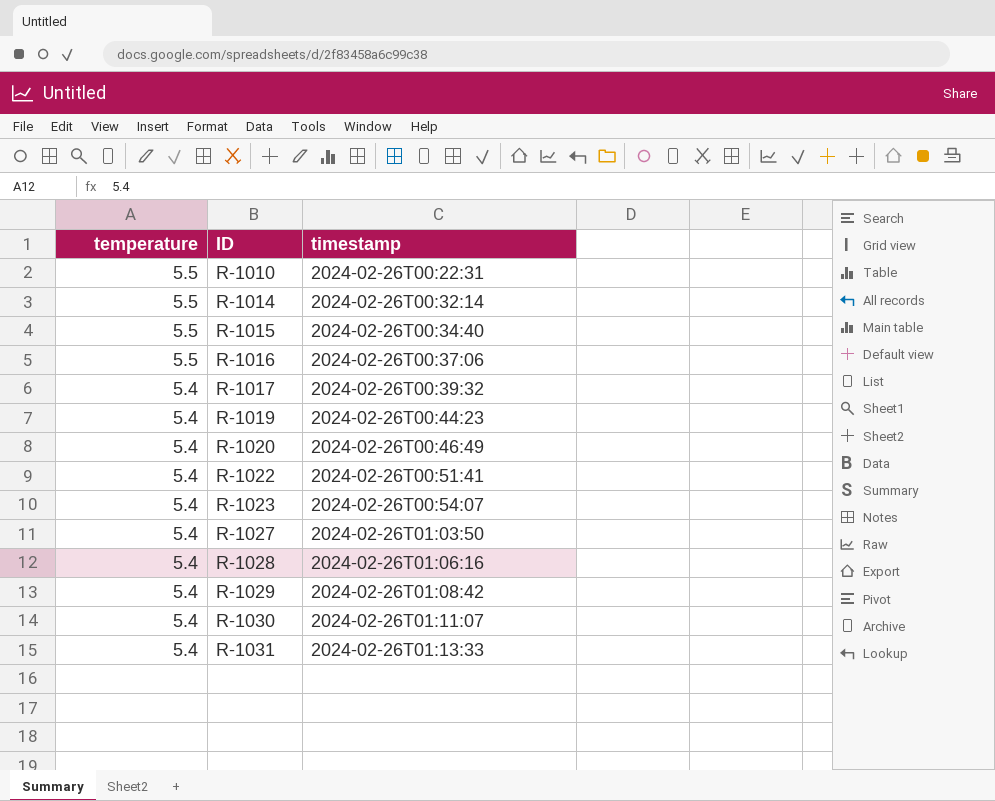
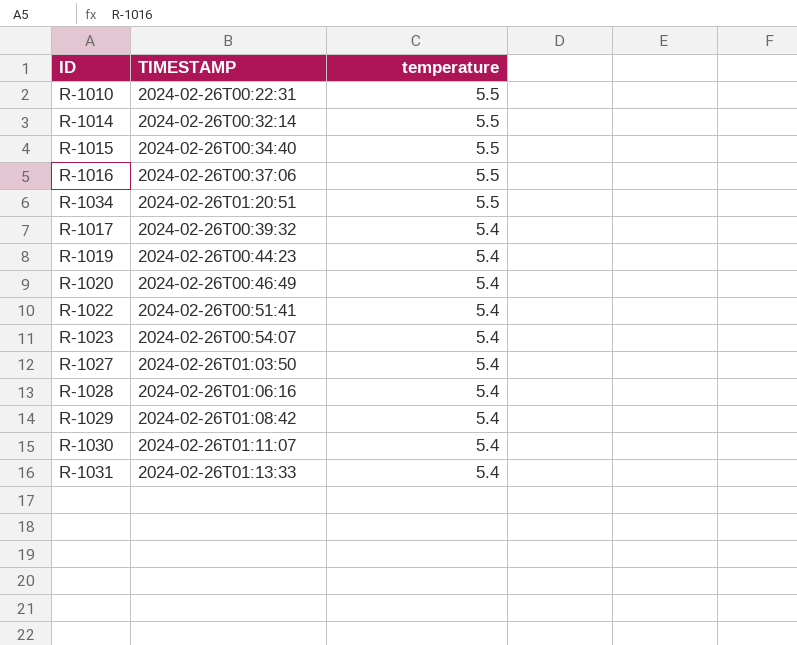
column name: timestamp -> TIMESTAMP
column temperature | position: 1 -> 3
row R-1034: none -> 2024-02-26T01:20:51 | 5.5

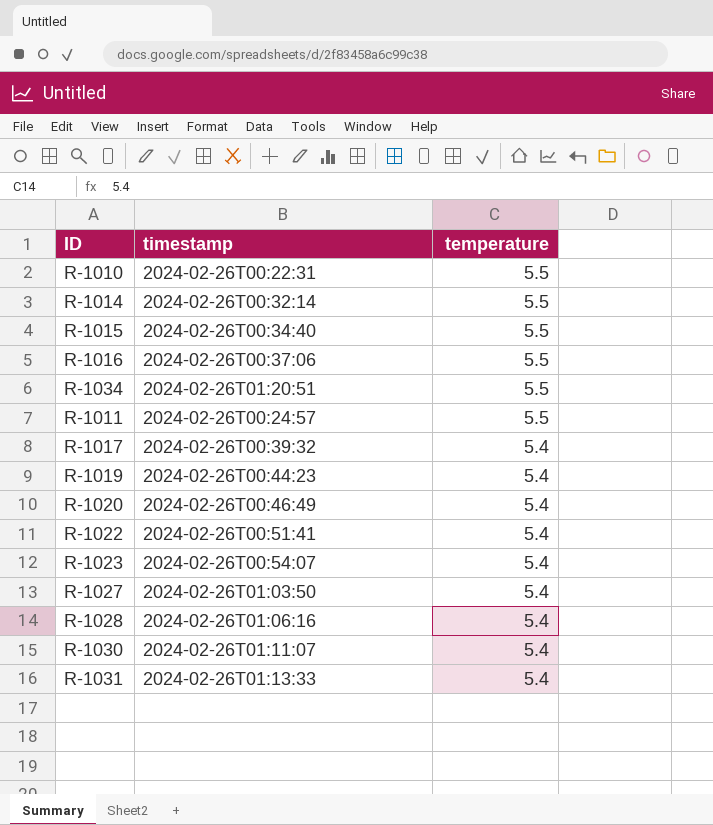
column name: TIMESTAMP -> timestamp
row R-1029: 2024-02-26T01:08:42 | 5.4 -> none
row R-1011: none -> 2024-02-26T00:24:57 | 5.5

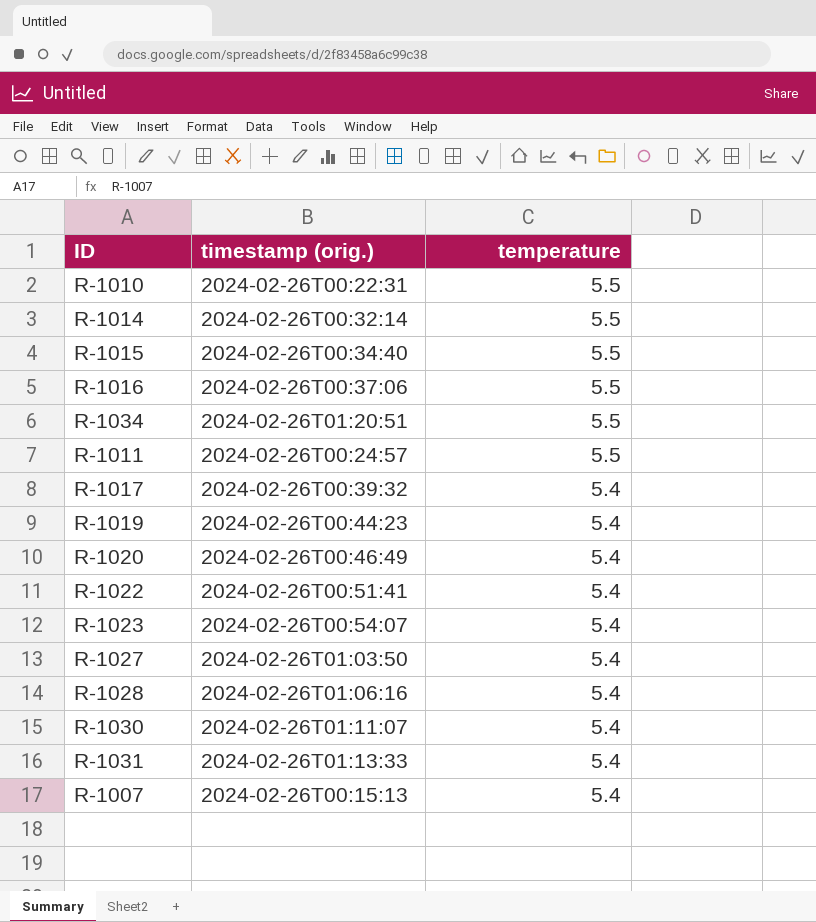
column name: timestamp -> timestamp (orig.)
row R-1007: none -> 2024-02-26T00:15:13 | 5.4

